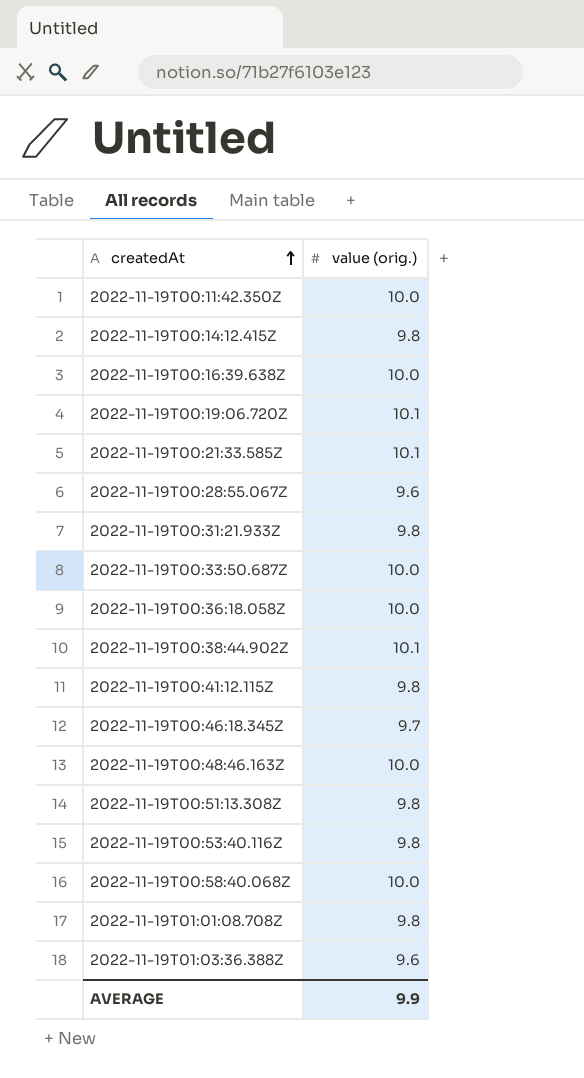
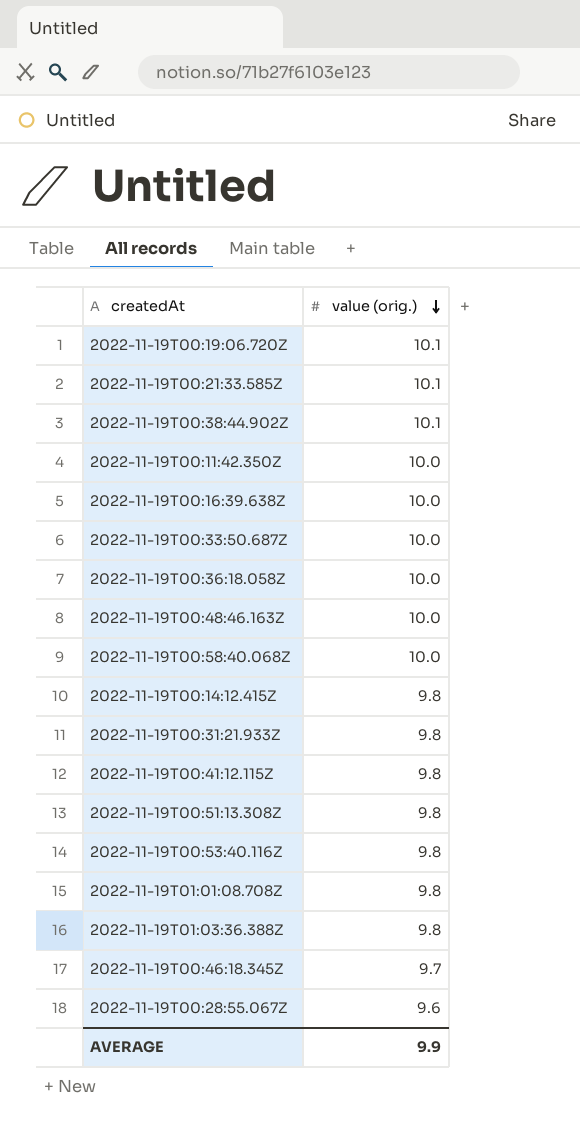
row order: createdAt ascending -> value (orig.) descending
2022-11-19T01:03:36.388Z | value (orig.): 9.6 -> 9.8

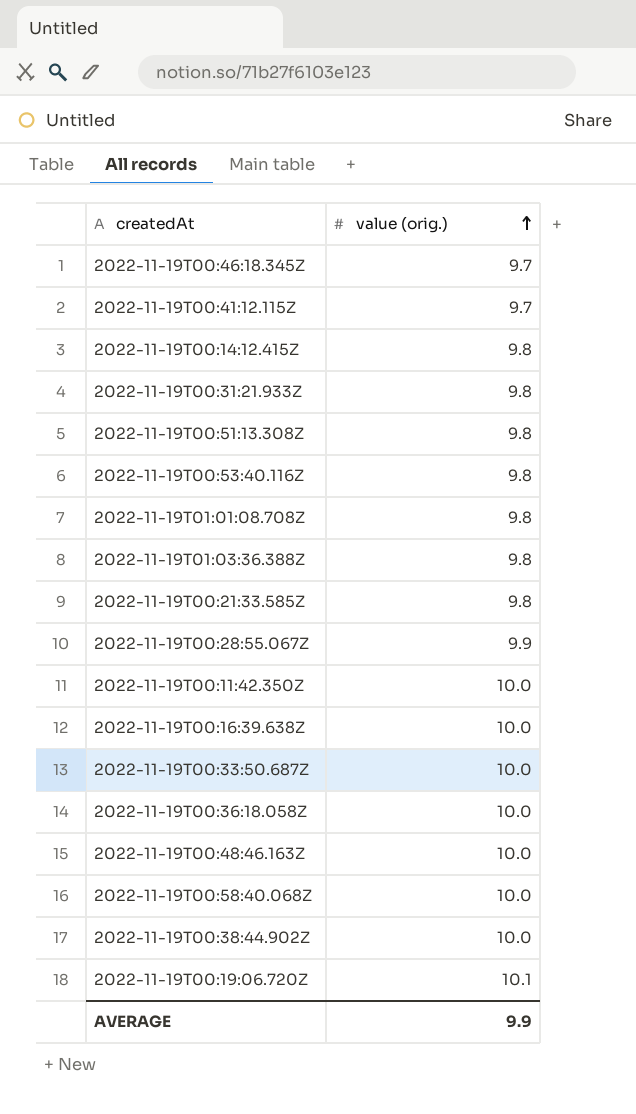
row order: value (orig.) descending -> value (orig.) ascending
2022-11-19T00:41:12.115Z | value (orig.): 9.8 -> 9.7
2022-11-19T00:21:33.585Z | value (orig.): 10.1 -> 9.8
2022-11-19T00:28:55.067Z | value (orig.): 9.6 -> 9.9
2022-11-19T00:38:44.902Z | value (orig.): 10.1 -> 10.0

